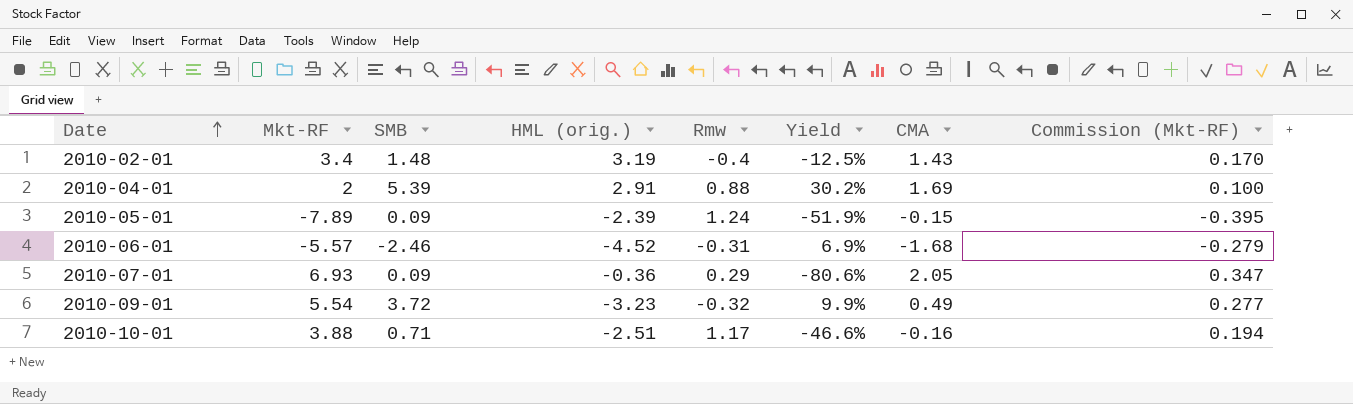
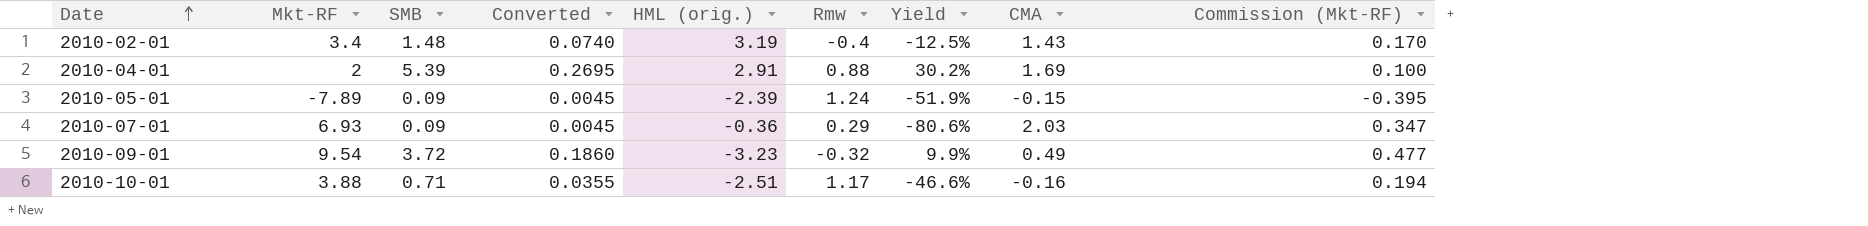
column Converted | formula: none -> [SMB] * 0.05
row 2010-06-01: -5.57 | -2.46 | -4.52 | -0.31 | 6.9% | -1.68 | -0.279 -> none
2010-07-01 | CMA: 2.05 -> 2.03
2010-09-01 | Mkt-RF: 5.54 -> 9.54
2010-09-01 | Commission (Mkt-RF): 0.277 -> 0.477

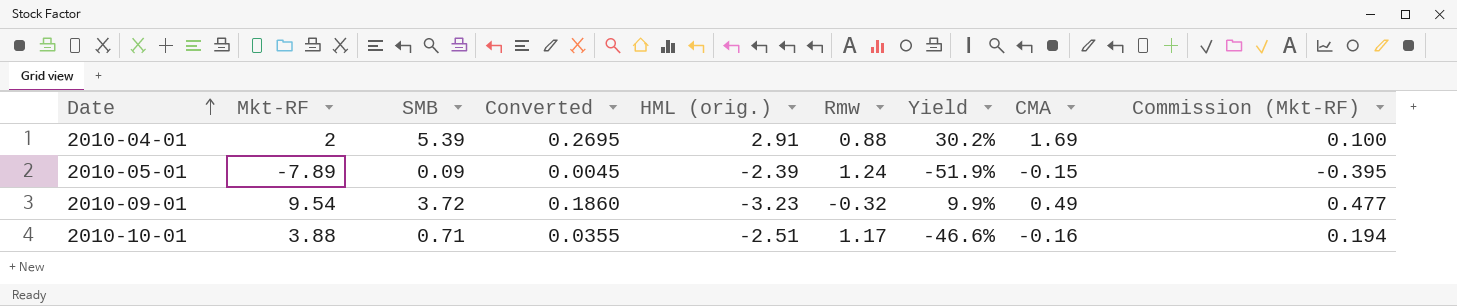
row 2010-02-01: 3.4 | 1.48 | 0.0740 | 3.19 | -0.4 | -12.5% | 1.43 | 0.170 -> none
row 2010-07-01: 6.93 | 0.09 | 0.0045 | -0.36 | 0.29 | -80.6% | 2.03 | 0.347 -> none

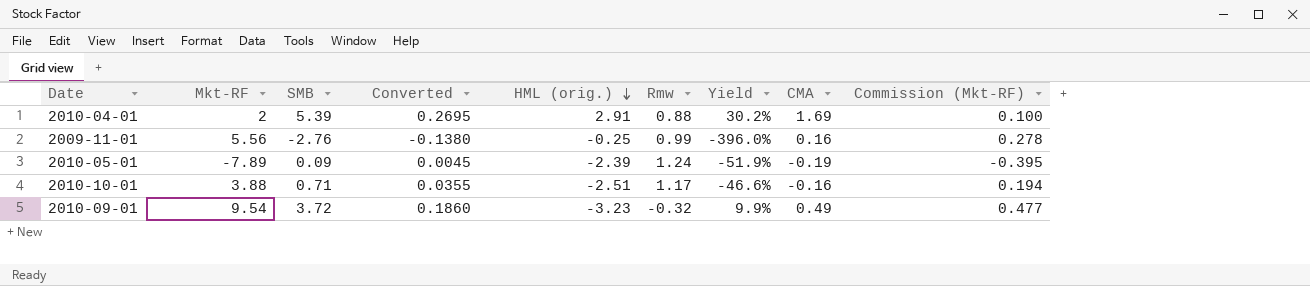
row order: Date ascending -> HML (orig.) descending
row 2009-11-01: none -> 5.56 | -2.76 | -0.1380 | -0.25 | 0.99 | -396.0% | 0.16 | 0.278
2010-05-01 | CMA: -0.15 -> -0.19

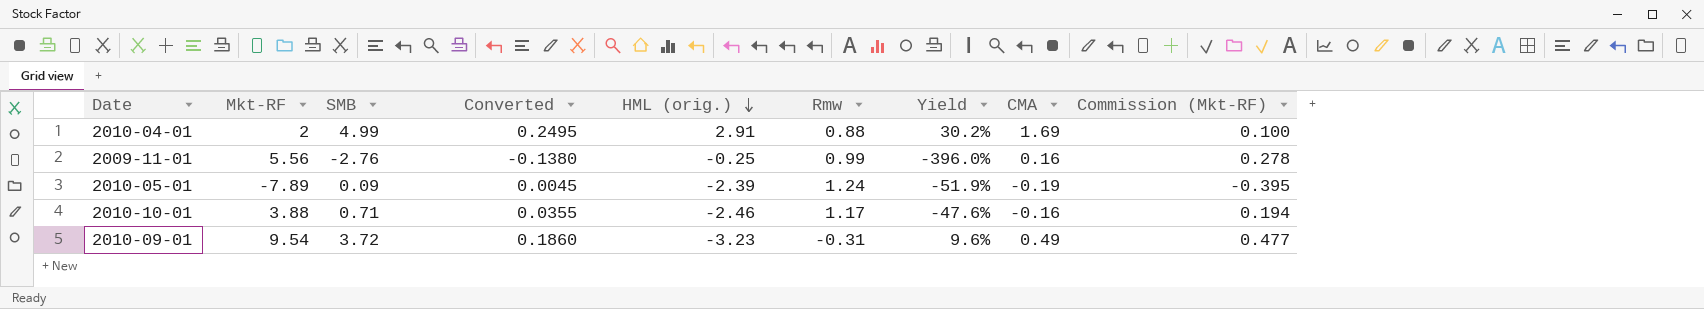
2010-04-01 | SMB: 5.39 -> 4.99
2010-04-01 | Converted: 0.2695 -> 0.2495
2010-10-01 | HML (orig.): -2.51 -> -2.46
2010-10-01 | Yield: -46.6% -> -47.6%
2010-09-01 | Rmw: -0.32 -> -0.31
2010-09-01 | Yield: 9.9% -> 9.6%

